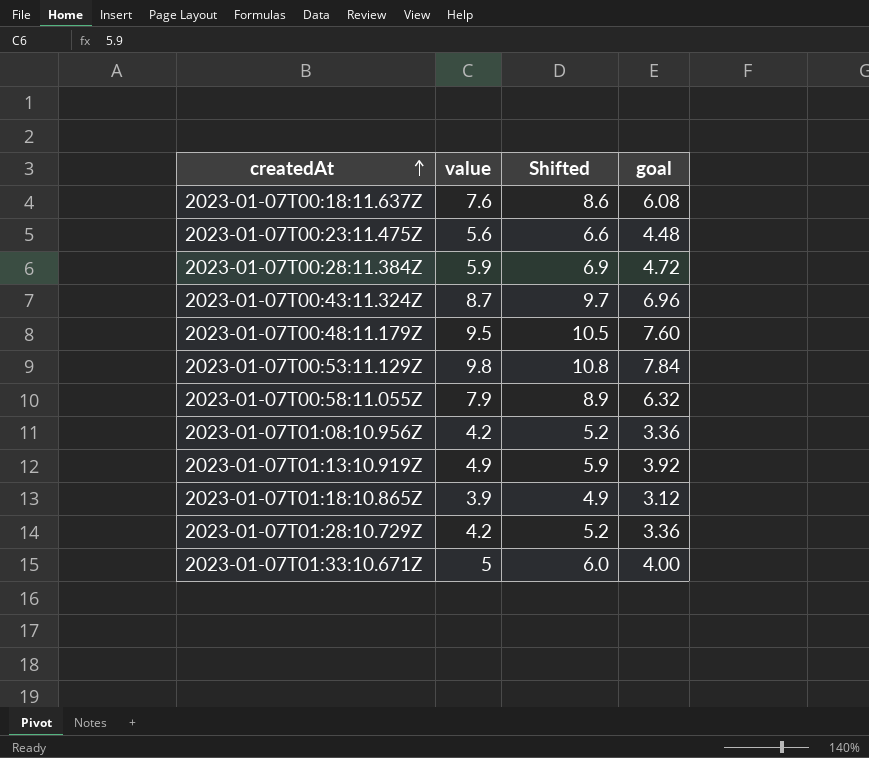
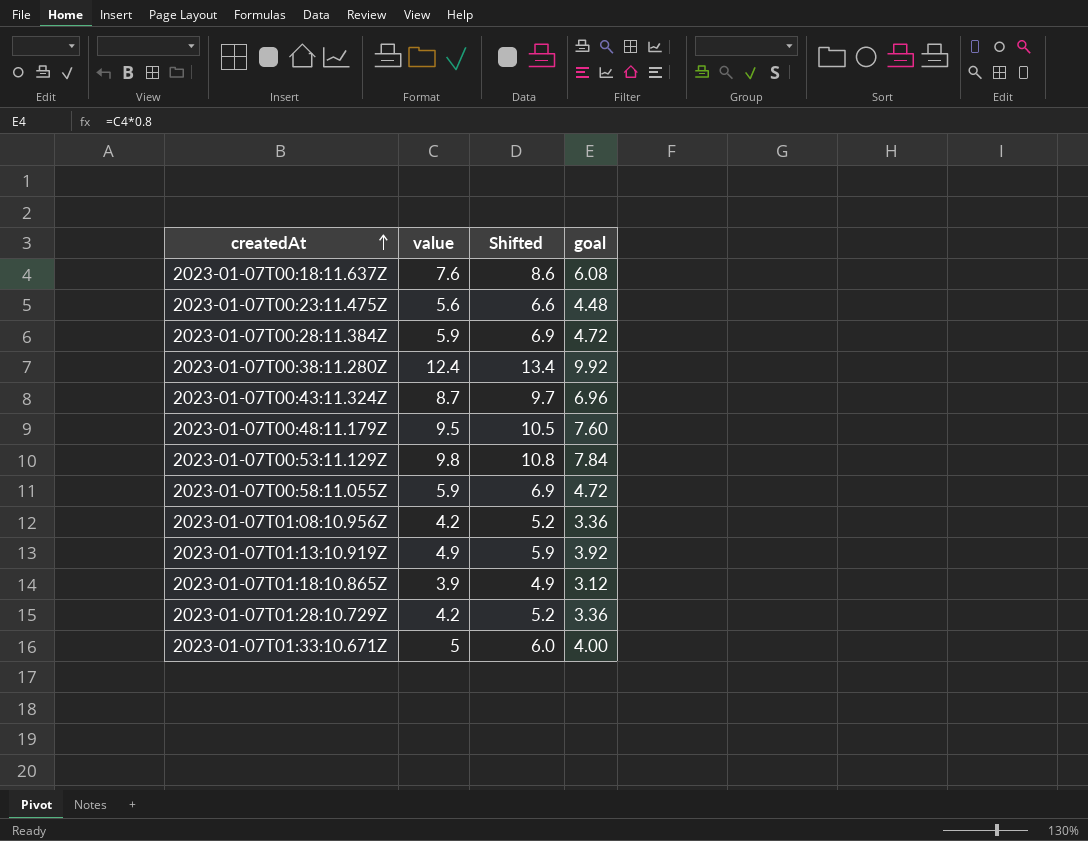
row 2023-01-07T00:38:11.280Z: none -> 12.4 | 13.4 | 9.92
2023-01-07T00:58:11.055Z | value: 7.9 -> 5.9
2023-01-07T00:58:11.055Z | Shifted: 8.9 -> 6.9
2023-01-07T00:58:11.055Z | goal: 6.32 -> 4.72

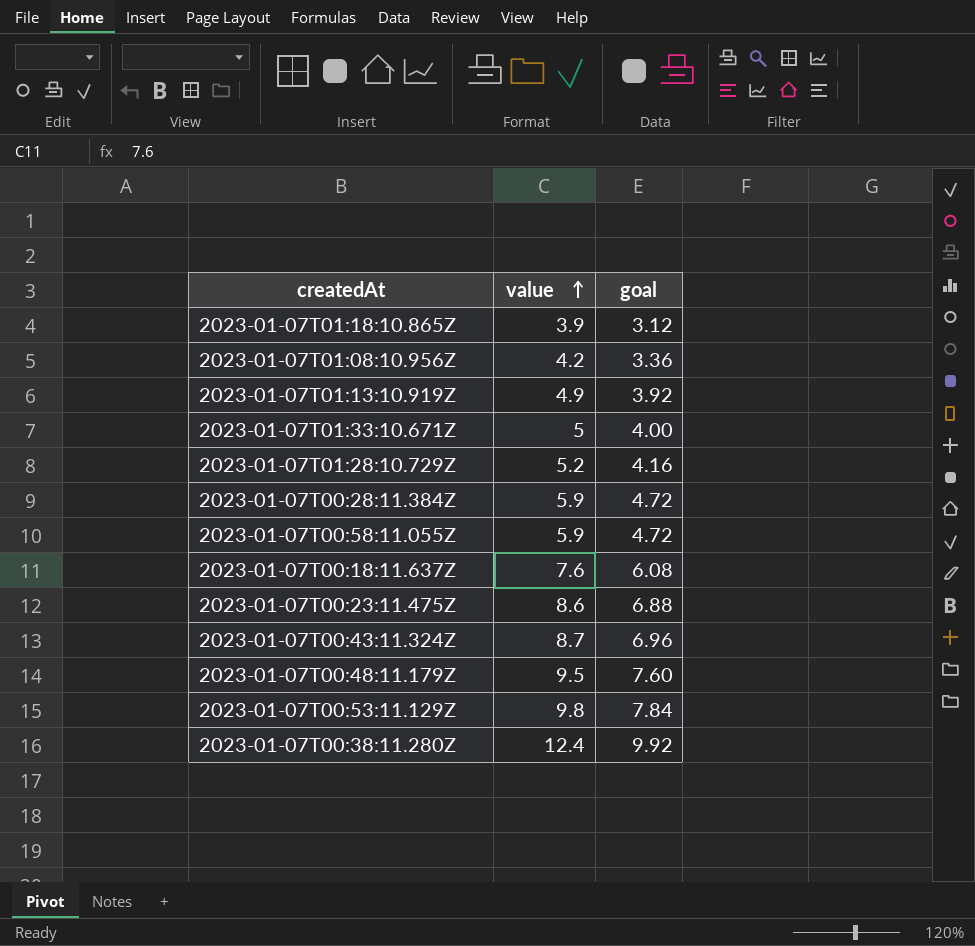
row order: createdAt ascending -> value ascending
column Shifted | formula: [value] + 1 -> none
2023-01-07T01:28:10.729Z | value: 4.2 -> 5.2
2023-01-07T01:28:10.729Z | goal: 3.36 -> 4.16
2023-01-07T00:23:11.475Z | value: 5.6 -> 8.6
2023-01-07T00:23:11.475Z | goal: 4.48 -> 6.88

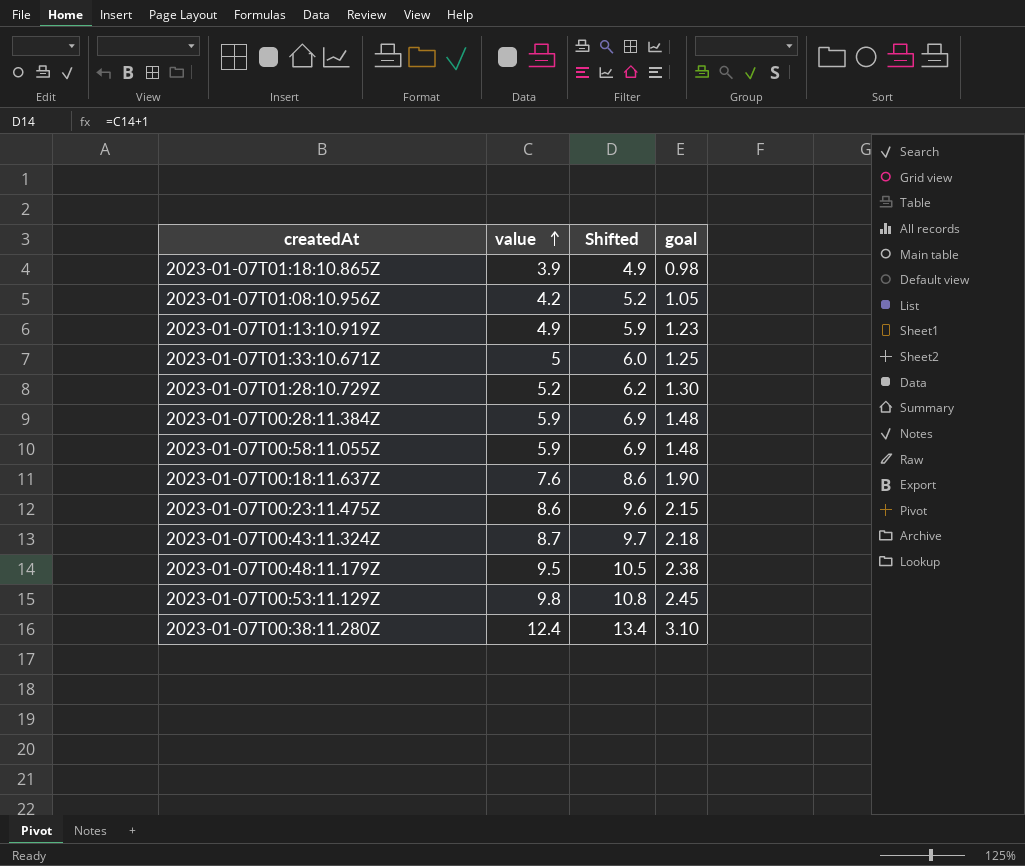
column Shifted | formula: none -> [value] + 1
column goal | formula: [value] * 0.8 -> [value] * 0.25

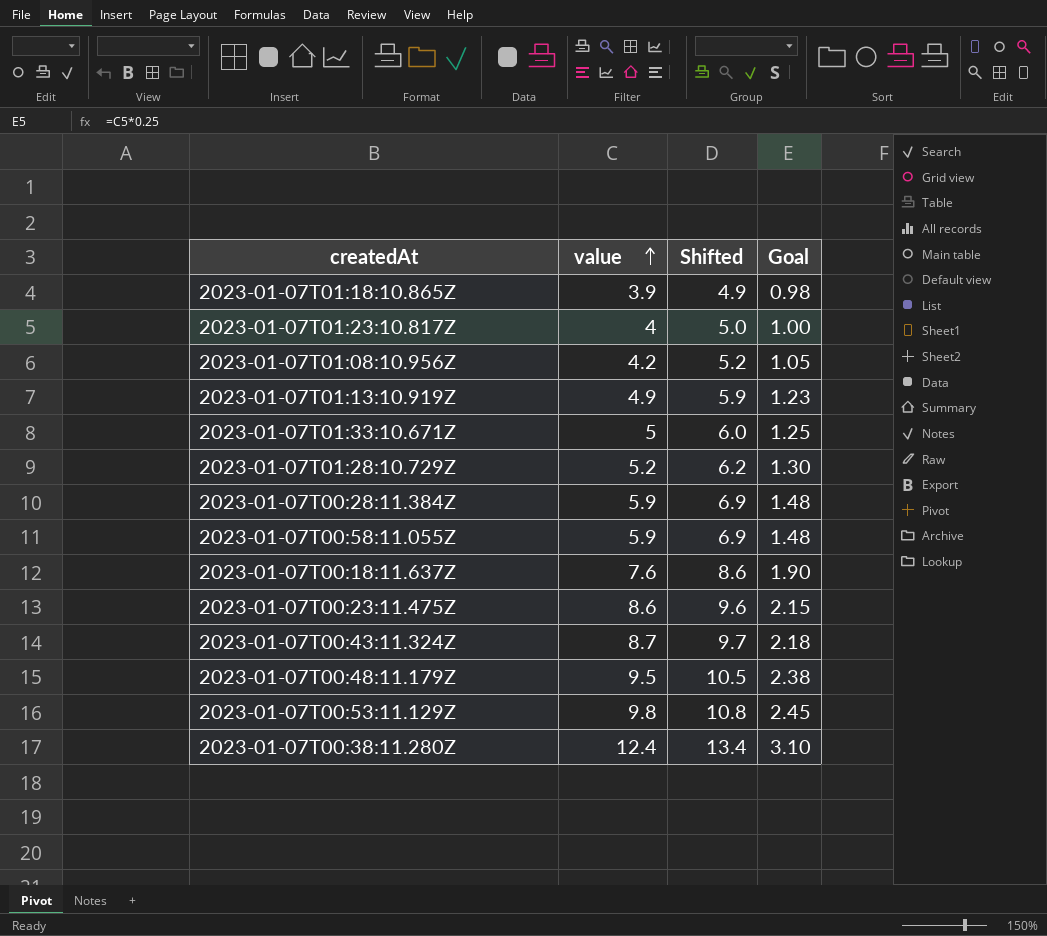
column name: goal -> Goal
row 2023-01-07T01:23:10.817Z: none -> 4 | 5.0 | 1.00

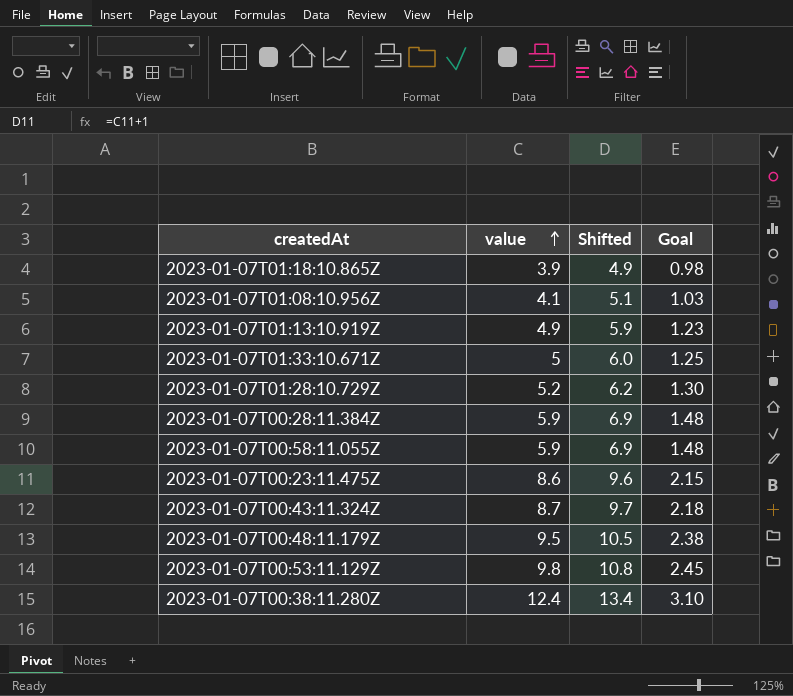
row 2023-01-07T01:23:10.817Z: 4 | 5.0 | 1.00 -> none
row 2023-01-07T00:18:11.637Z: 7.6 | 8.6 | 1.90 -> none
2023-01-07T01:08:10.956Z | value: 4.2 -> 4.1
2023-01-07T01:08:10.956Z | Shifted: 5.2 -> 5.1
2023-01-07T01:08:10.956Z | Goal: 1.05 -> 1.03

